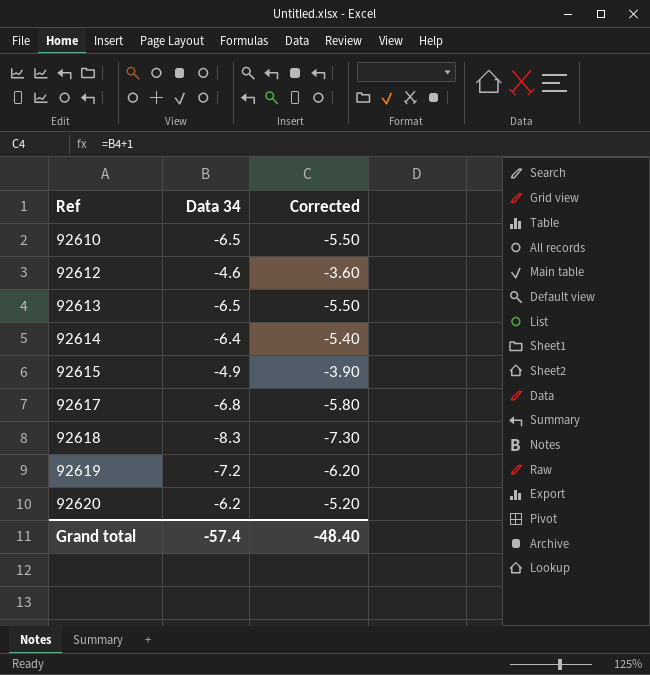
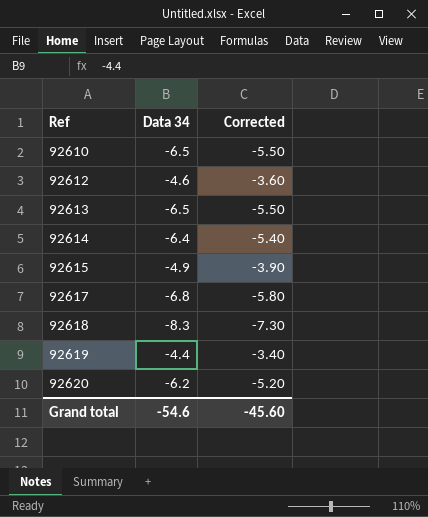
92619 | Data 34: -7.2 -> -4.4
92619 | Corrected: -6.20 -> -3.40
Grand total | Data 34: -57.4 -> -54.6
Grand total | Corrected: -48.40 -> -45.60

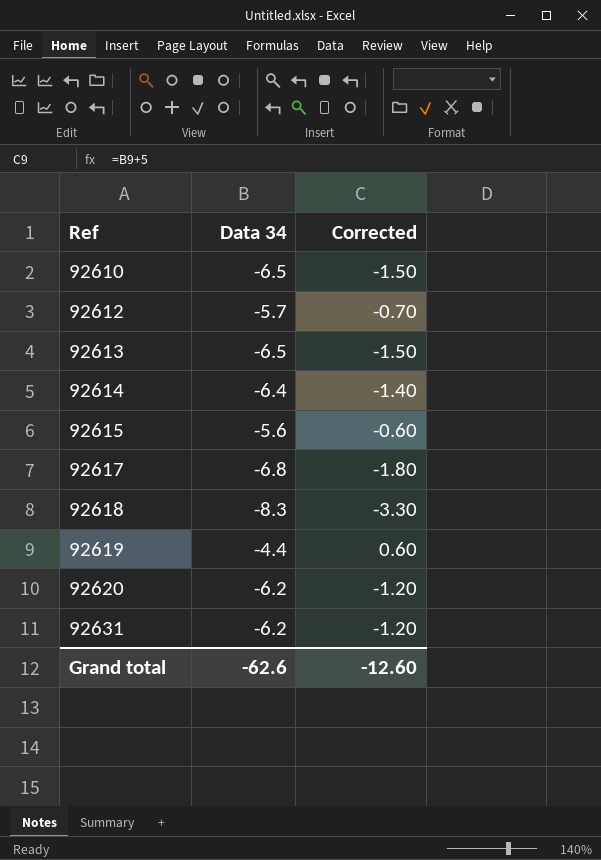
column Corrected | formula: [Data 34] + 1 -> [Data 34] + 5
92612 | Data 34: -4.6 -> -5.7
92615 | Data 34: -4.9 -> -5.6
row 92631: none -> -6.2 | -1.20
Grand total | Data 34: -54.6 -> -62.6
Grand total | Corrected: -45.60 -> -12.60

